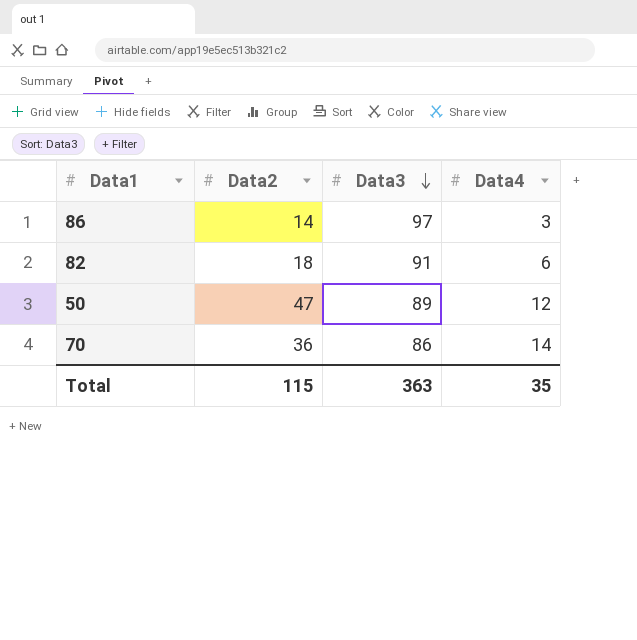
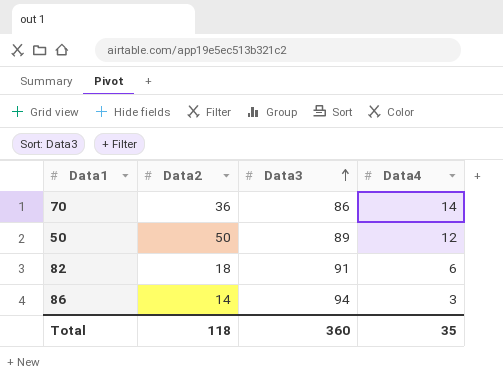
row order: Data3 descending -> Data3 ascending
50 | Data2: 47 -> 50
86 | Data3: 97 -> 94
Total | Data2: 115 -> 118
Total | Data3: 363 -> 360

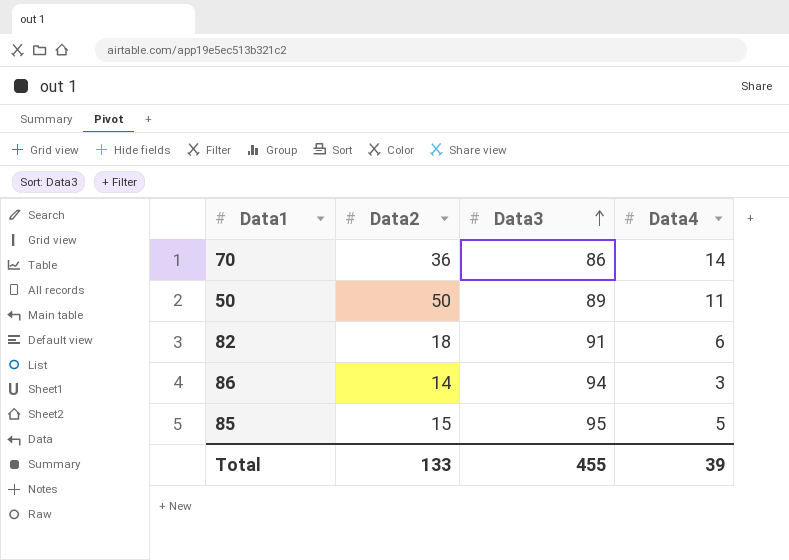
50 | Data4: 12 -> 11
row 85: none -> 15 | 95 | 5
Total | Data2: 118 -> 133
Total | Data3: 360 -> 455
Total | Data4: 35 -> 39

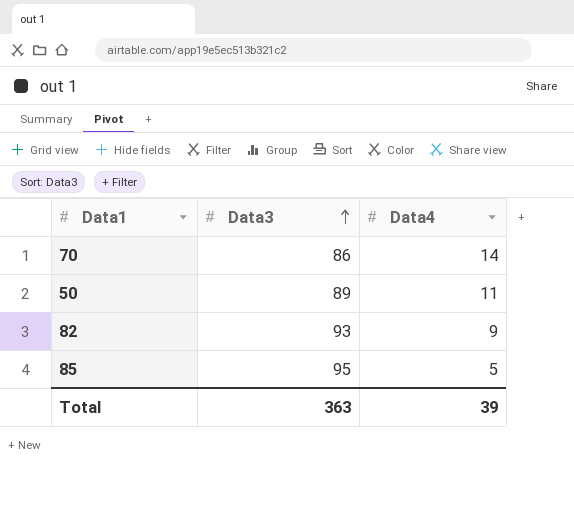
column Data2 | position: 2 -> none
row 86: 14 | 94 | 3 -> none
82 | Data3: 91 -> 93
82 | Data4: 6 -> 9
Total | Data3: 455 -> 363

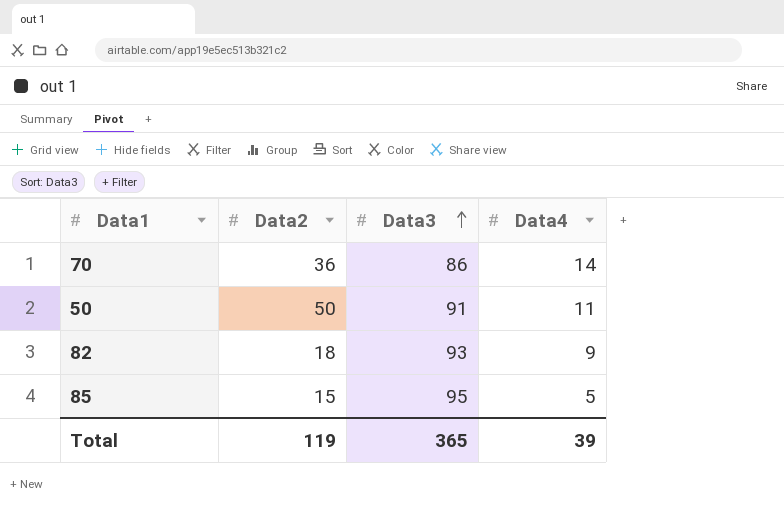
column Data2 | position: none -> 2
50 | Data3: 89 -> 91
Total | Data3: 363 -> 365

